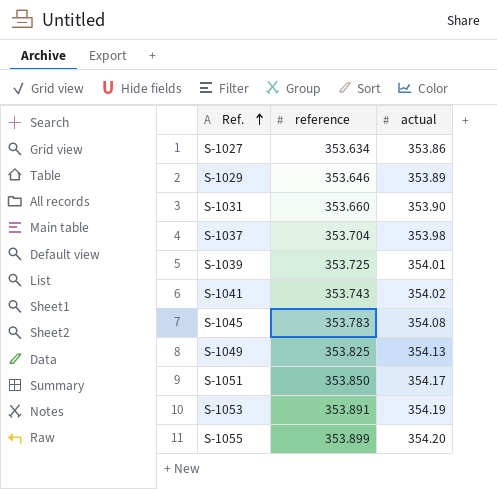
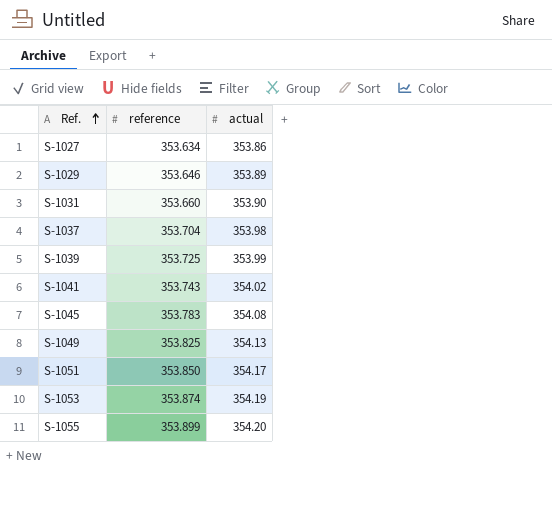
S-1039 | actual: 354.01 -> 353.99
S-1053 | reference: 353.891 -> 353.874

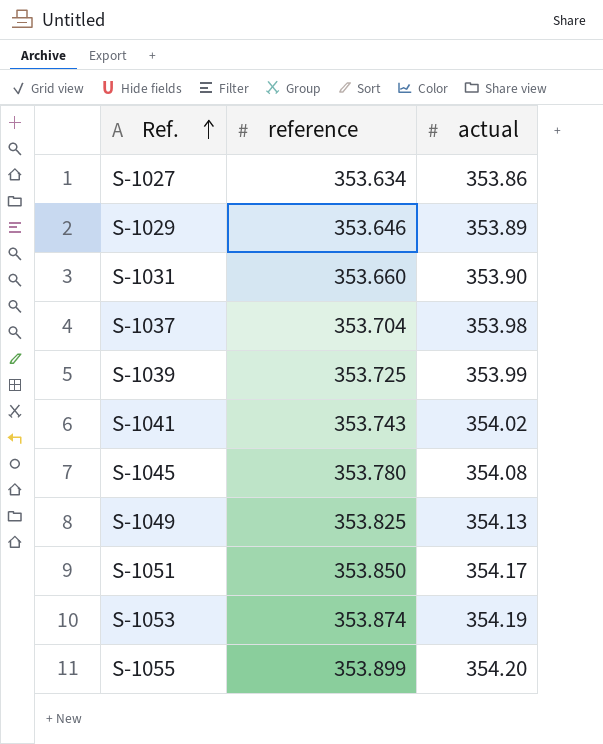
S-1045 | reference: 353.783 -> 353.780

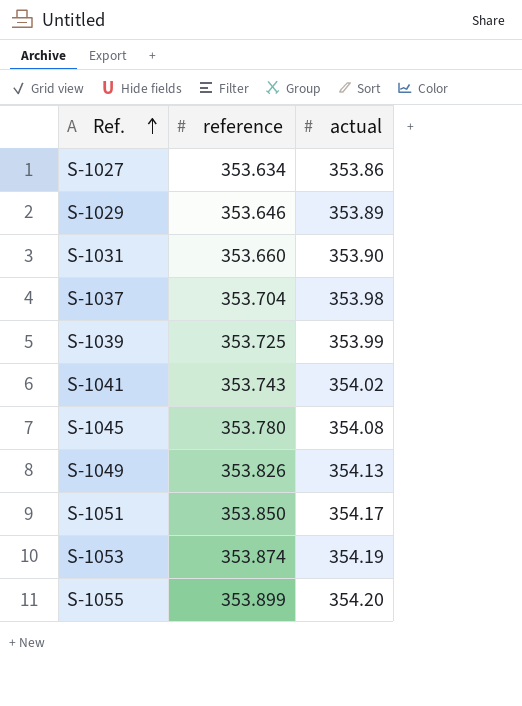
S-1049 | reference: 353.825 -> 353.826

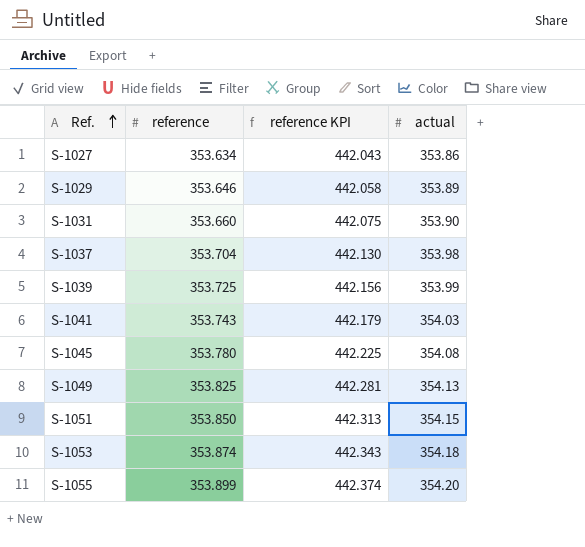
column reference KPI | formula: none -> [reference] * 1.25
S-1041 | actual: 354.02 -> 354.03
S-1049 | reference: 353.826 -> 353.825
S-1051 | actual: 354.17 -> 354.15
S-1053 | actual: 354.19 -> 354.18

